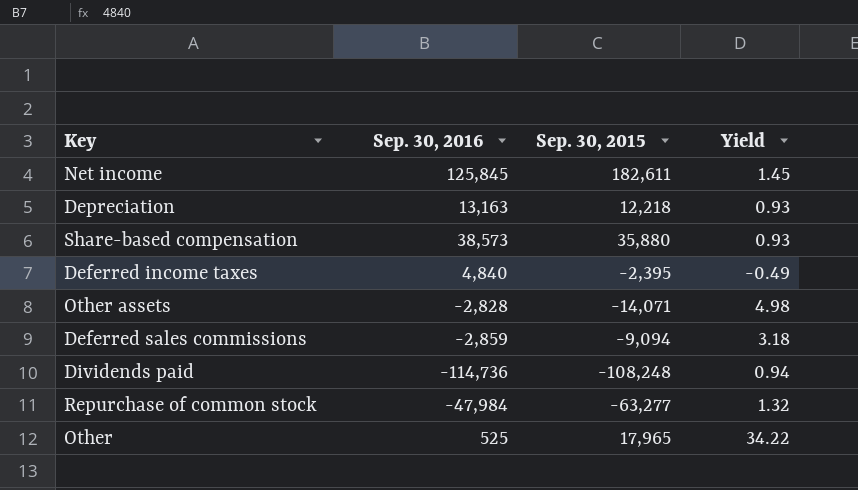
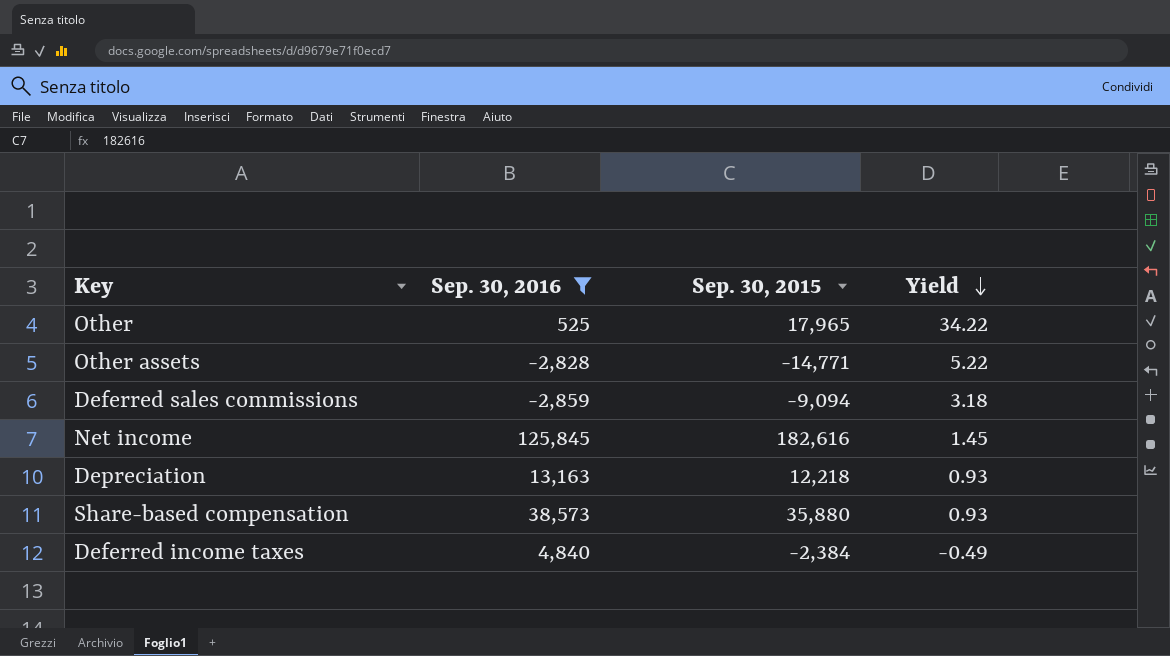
filter: none -> Sep. 30, 2016 >= -2,859
row order: none -> Yield descending
Other assets | Sep. 30, 2015: -14,071 -> -14,771
Other assets | Yield: 4.98 -> 5.22
Net income | Sep. 30, 2015: 182,611 -> 182,616
Deferred income taxes | Sep. 30, 2015: -2,395 -> -2,384

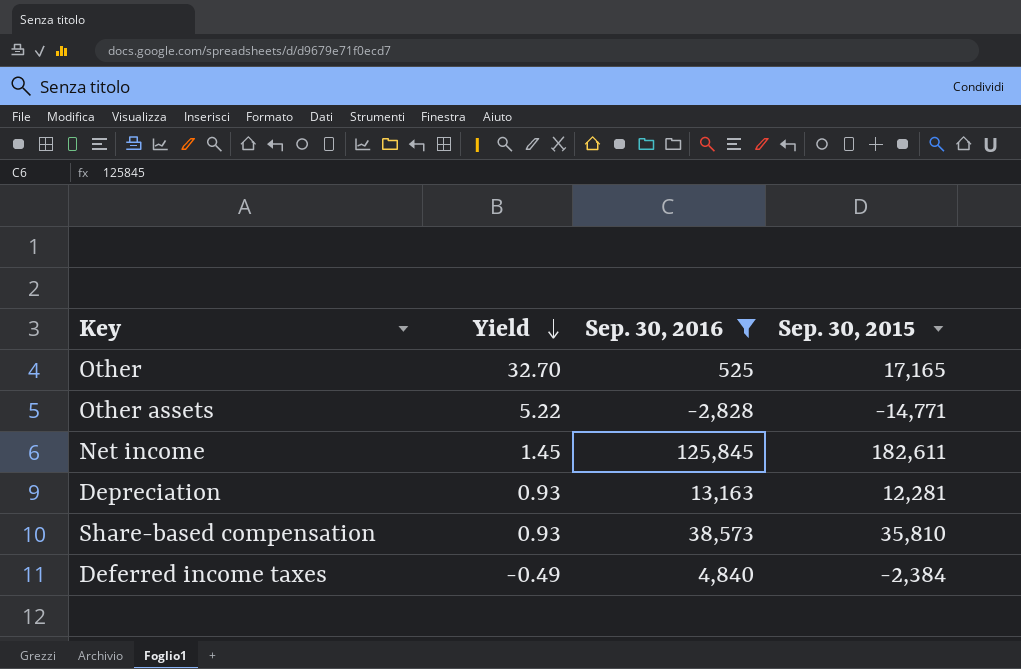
column Yield | position: 4 -> 2
row Deferred sales commissions: -2,859 | -9,094 | 3.18 -> none
Other | Yield: 34.22 -> 32.70
Other | Sep. 30, 2015: 17,965 -> 17,165
Net income | Sep. 30, 2015: 182,616 -> 182,611
Depreciation | Sep. 30, 2015: 12,218 -> 12,281
Share-based compensation | Sep. 30, 2015: 35,880 -> 35,810

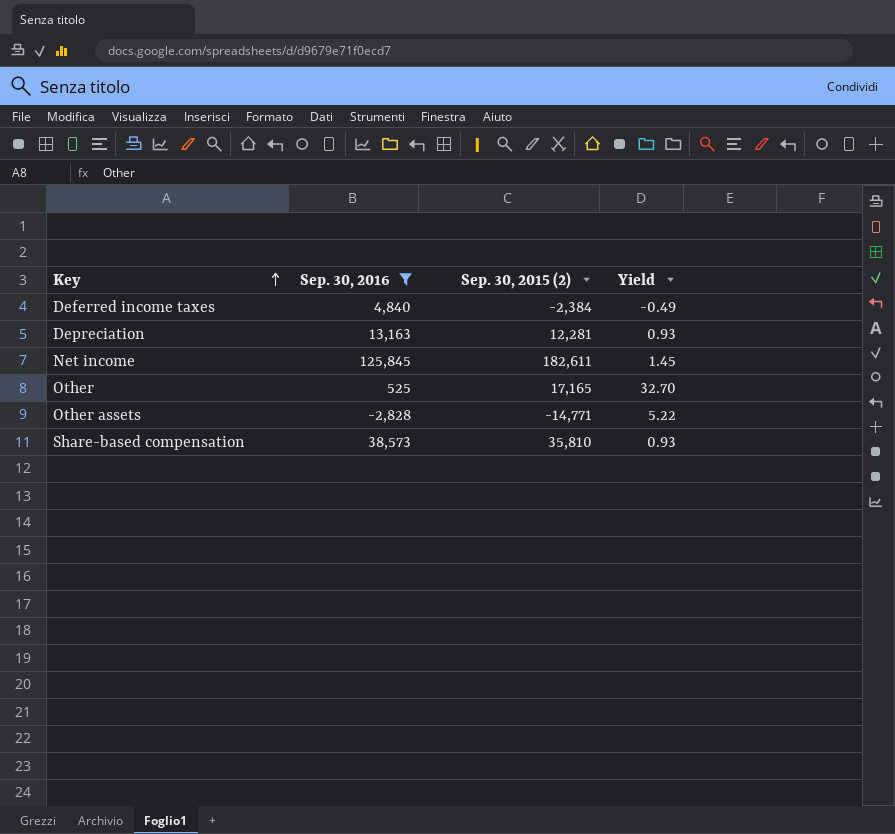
row order: Yield descending -> Key ascending
column name: Sep. 30, 2015 -> Sep. 30, 2015 (2)
column Yield | position: 2 -> 4

